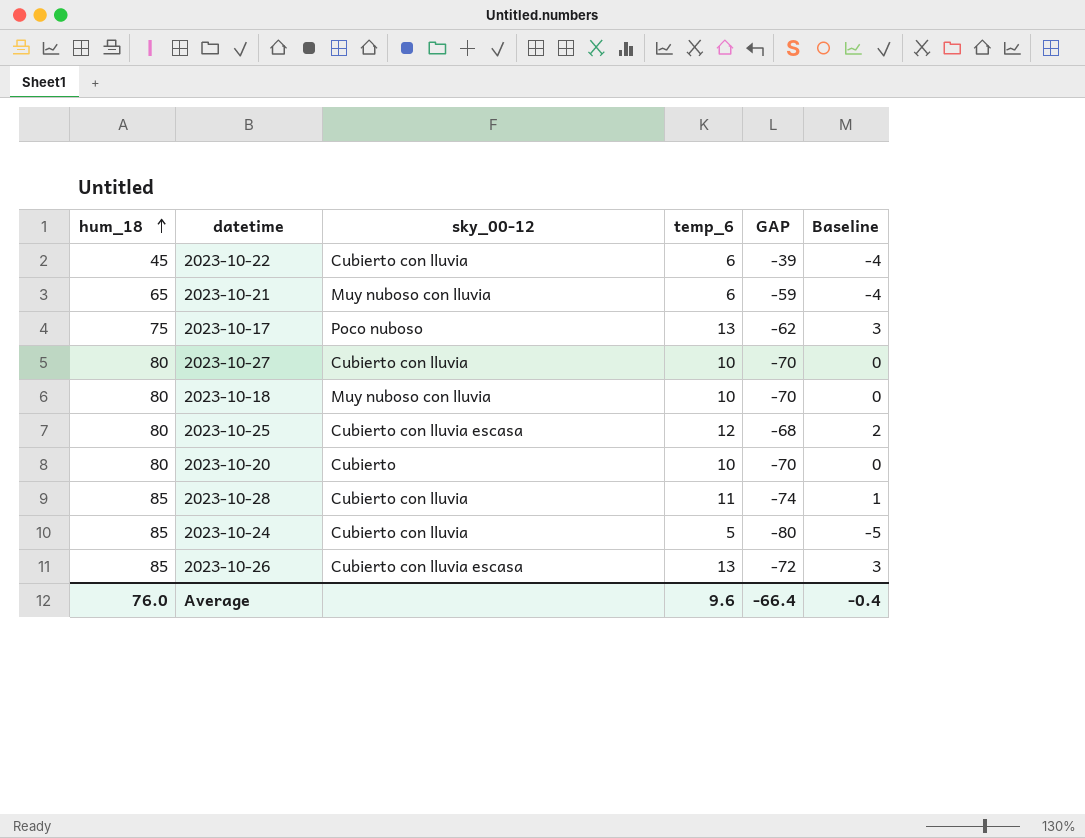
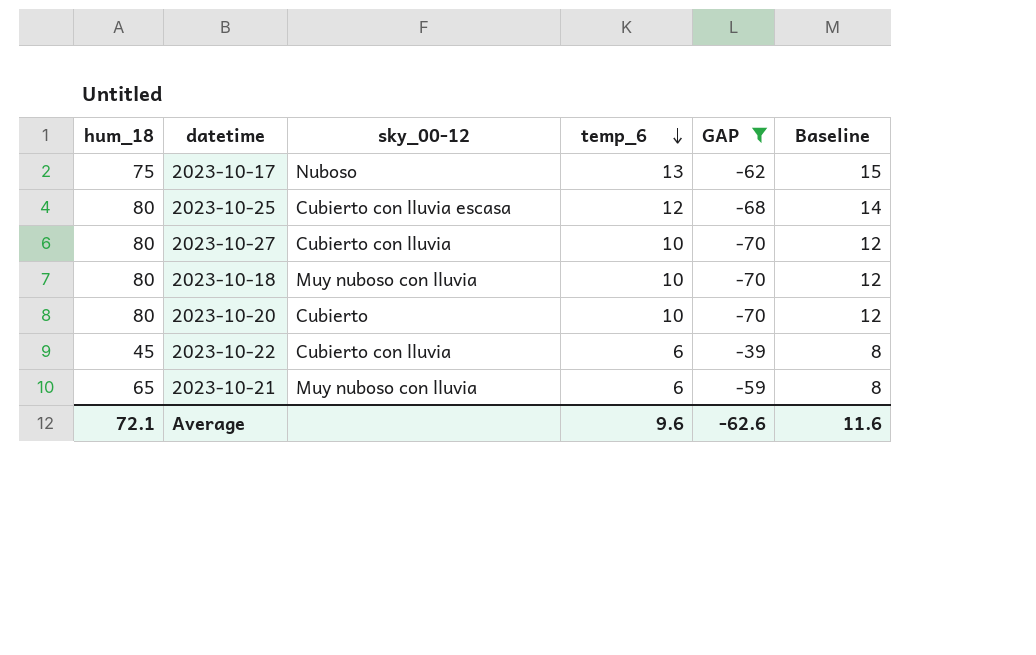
filter: none -> GAP >= -70
row order: hum_18 ascending -> temp_6 descending
column Baseline | formula: [temp_6] - 10 -> [temp_6] + 2
2023-10-17 | sky_00-12: Poco nuboso -> Nuboso
Average | hum_18: 76.0 -> 72.1
Average | GAP: -66.4 -> -62.6
Average | Baseline: -0.4 -> 11.6

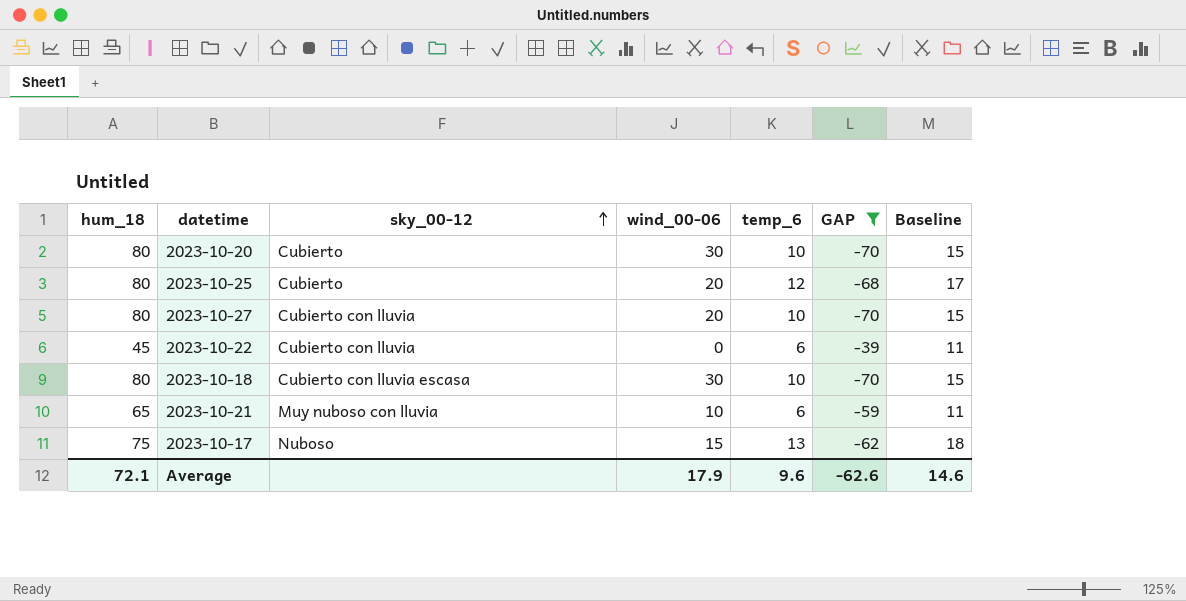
row order: temp_6 descending -> sky_00-12 ascending
column wind_00-06 | position: none -> 4
column Baseline | formula: [temp_6] + 2 -> [temp_6] + 5
2023-10-25 | sky_00-12: Cubierto con lluvia escasa -> Cubierto
2023-10-18 | sky_00-12: Muy nuboso con lluvia -> Cubierto con lluvia escasa
Average | Baseline: 11.6 -> 14.6

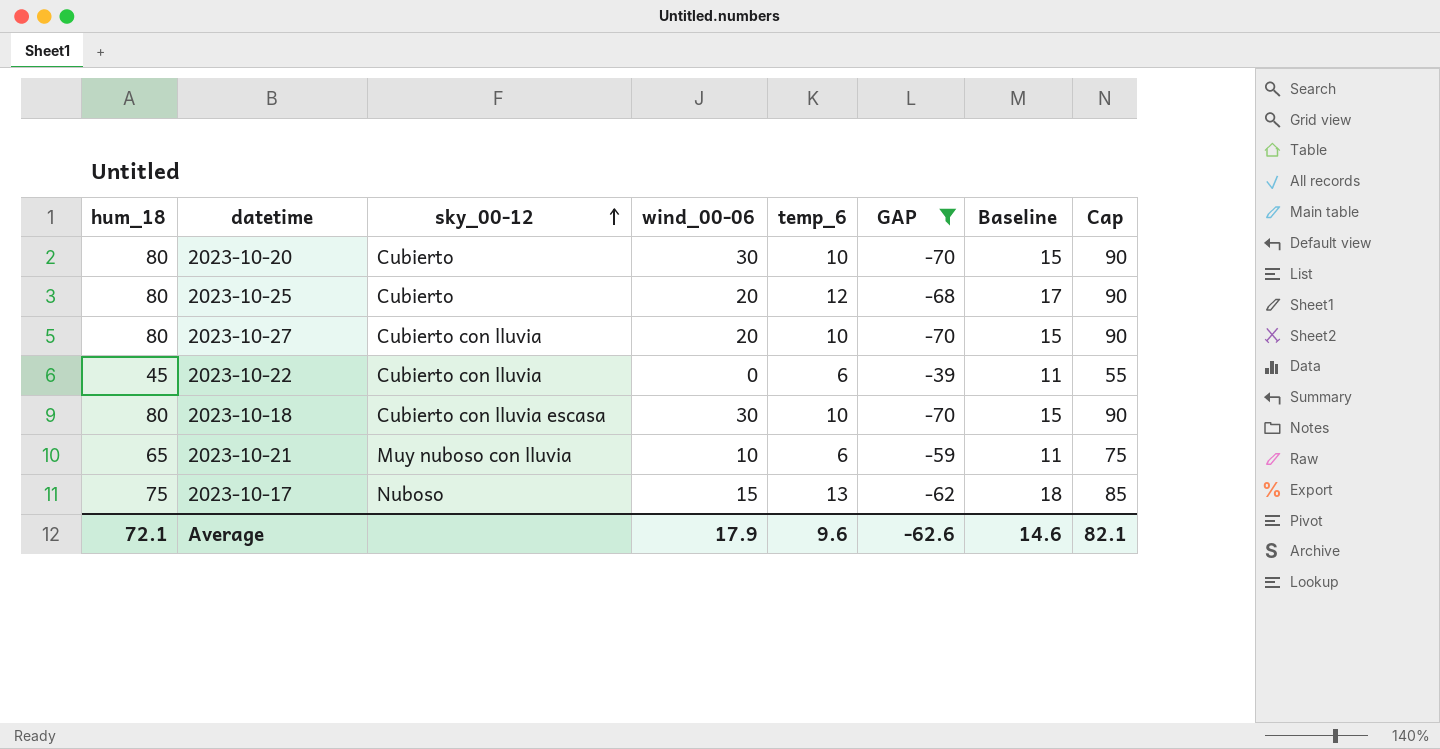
column Cap | formula: none -> [hum_18] + 10

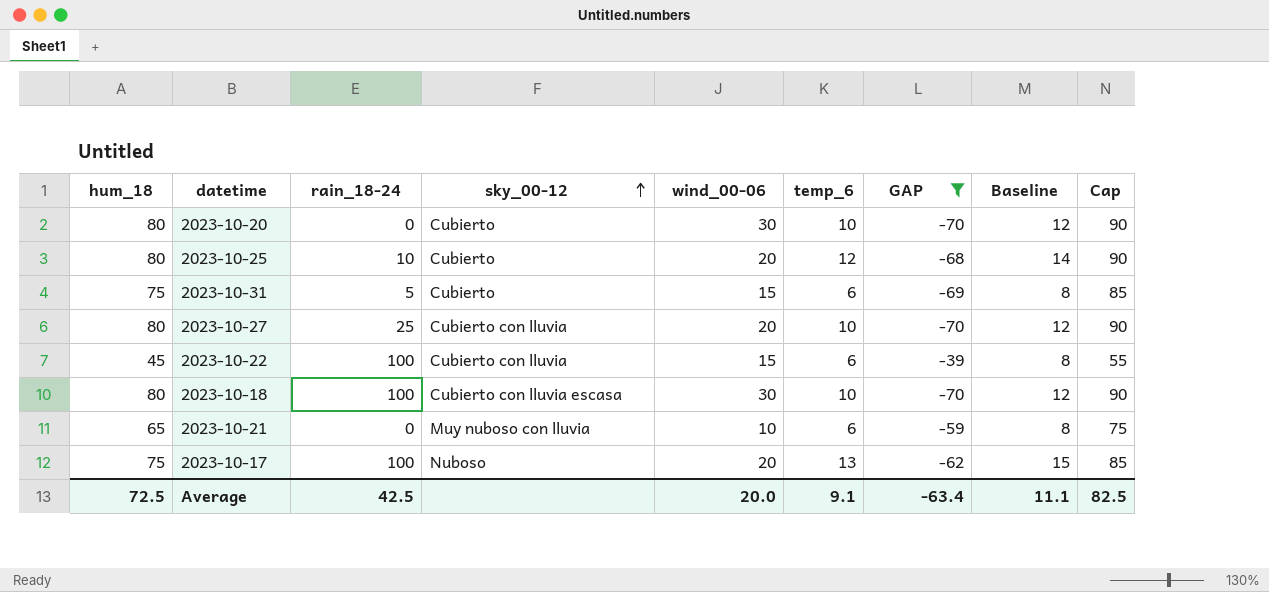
column rain_18-24 | position: none -> 3
column Baseline | formula: [temp_6] + 5 -> [temp_6] + 2
row 2023-10-31: none -> 75 | 5 | Cubierto | 15 | 6 | -69 | 8 | 85
2023-10-22 | wind_00-06: 0 -> 15
2023-10-17 | wind_00-06: 15 -> 20
Average | hum_18: 72.1 -> 72.5
Average | wind_00-06: 17.9 -> 20.0
Average | temp_6: 9.6 -> 9.1
Average | GAP: -62.6 -> -63.4
Average | Baseline: 14.6 -> 11.1
Average | Cap: 82.1 -> 82.5

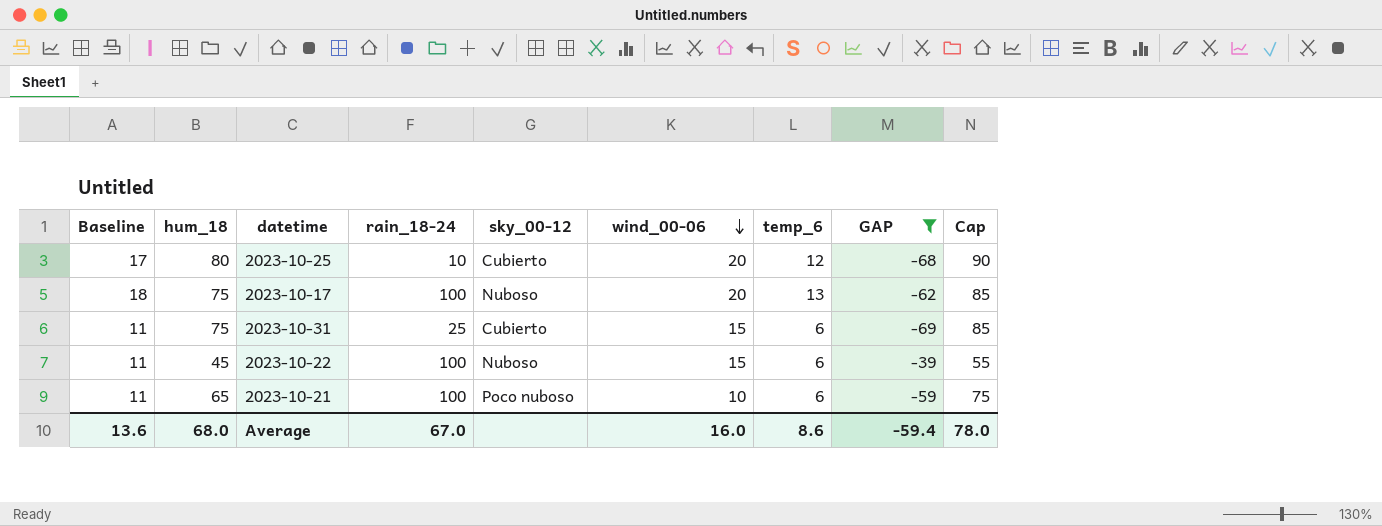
row order: sky_00-12 ascending -> wind_00-06 descending
column Baseline | formula: [temp_6] + 2 -> [temp_6] + 5
column Baseline | position: 8 -> 1
row 2023-10-20: 80 | 0 | Cubierto | 30 | 10 | -70 | 12 | 90 -> none
row 2023-10-27: 80 | 25 | Cubierto con lluvia | 20 | 10 | -70 | 12 | 90 -> none
row 2023-10-18: 80 | 100 | Cubierto con lluvia escasa | 30 | 10 | -70 | 12 | 90 -> none
2023-10-31 | rain_18-24: 5 -> 25
2023-10-22 | sky_00-12: Cubierto con lluvia -> Nuboso
2023-10-21 | rain_18-24: 0 -> 100
2023-10-21 | sky_00-12: Muy nuboso con lluvia -> Poco nuboso
Average | Baseline: 11.1 -> 13.6
Average | hum_18: 72.5 -> 68.0
Average | rain_18-24: 42.5 -> 67.0
Average | wind_00-06: 20.0 -> 16.0
Average | temp_6: 9.1 -> 8.6
Average | GAP: -63.4 -> -59.4
Average | Cap: 82.5 -> 78.0

